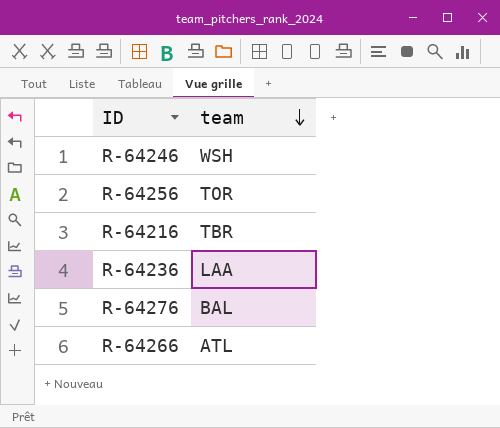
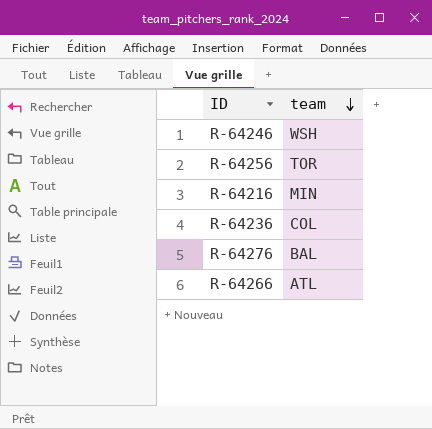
R-64216 | team: TBR -> MIN
R-64236 | team: LAA -> COL

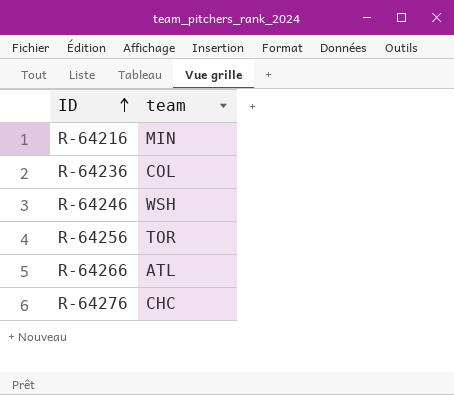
row order: team descending -> ID ascending
R-64276 | team: BAL -> CHC

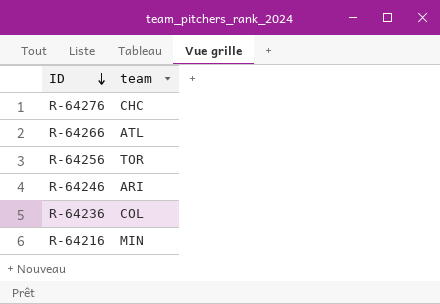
row order: ID ascending -> ID descending
R-64246 | team: WSH -> ARI

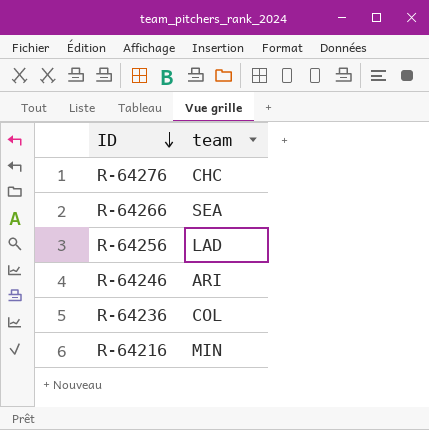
R-64266 | team: ATL -> SEA
R-64256 | team: TOR -> LAD

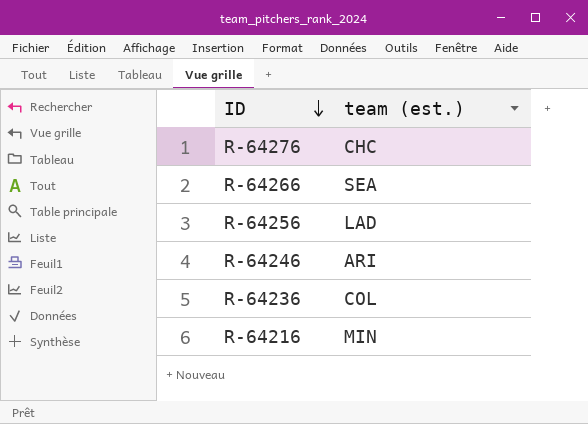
column name: team -> team (est.)

